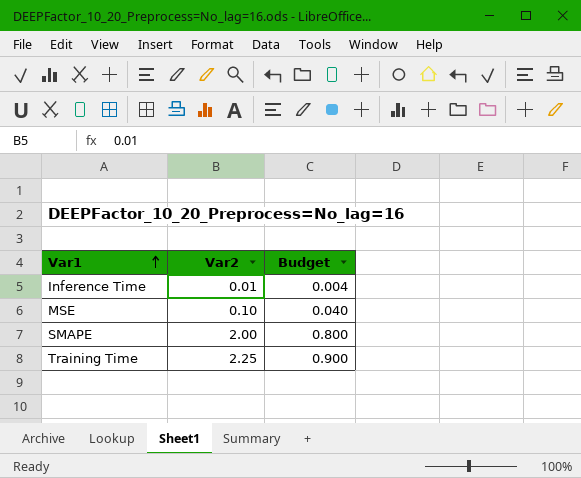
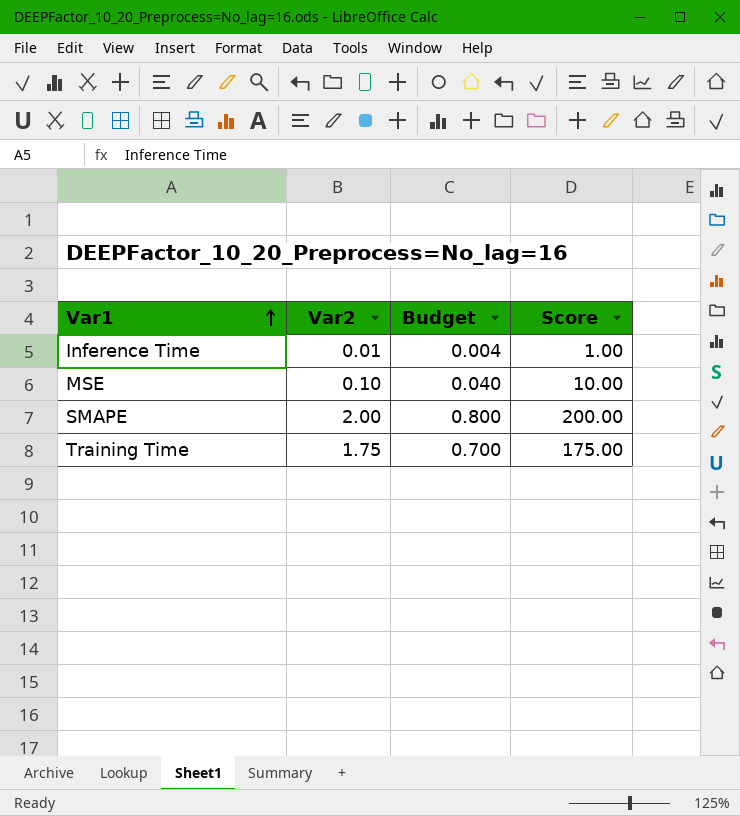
column Score | formula: none -> [Var2] * 100
Training Time | Var2: 2.25 -> 1.75
Training Time | Budget: 0.900 -> 0.700

